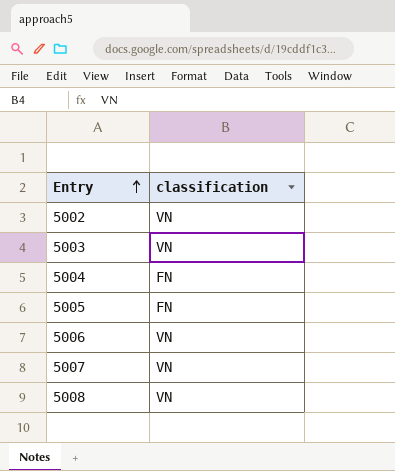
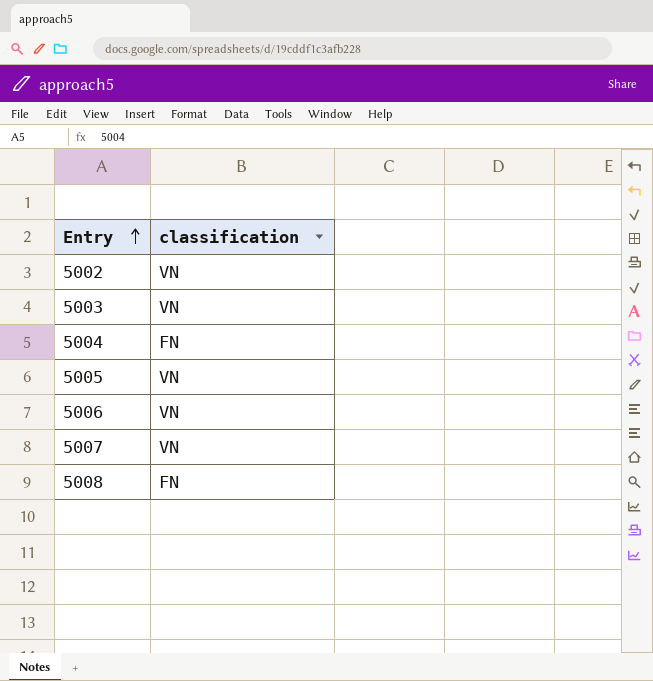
5005 | classification: FN -> VN
5008 | classification: VN -> FN

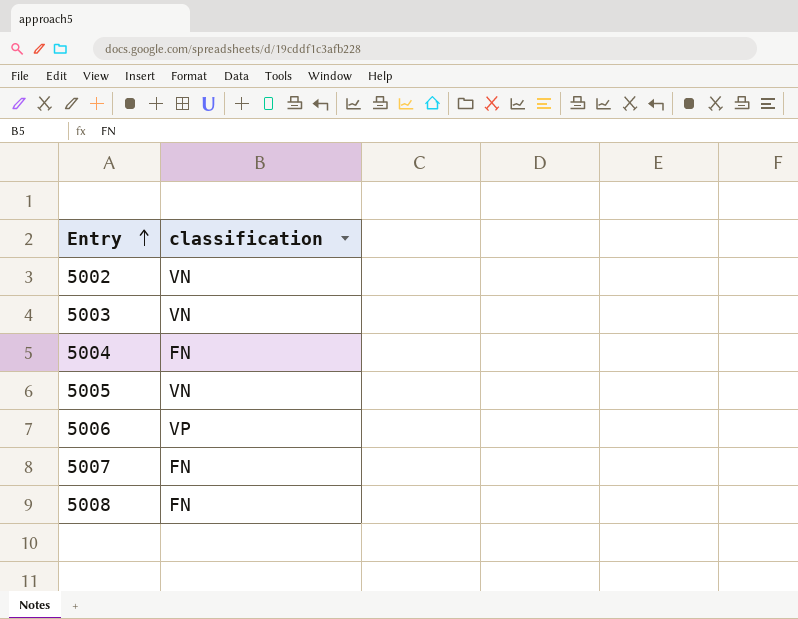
5006 | classification: VN -> VP
5007 | classification: VN -> FN

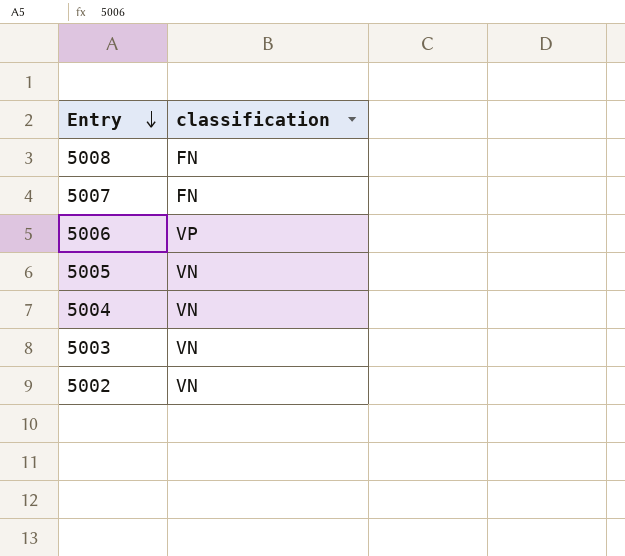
row order: Entry ascending -> Entry descending
5004 | classification: FN -> VN

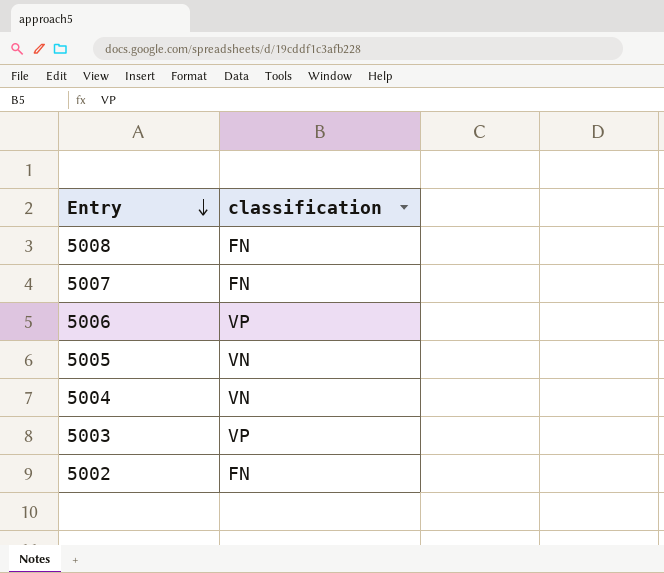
5003 | classification: VN -> VP
5002 | classification: VN -> FN

